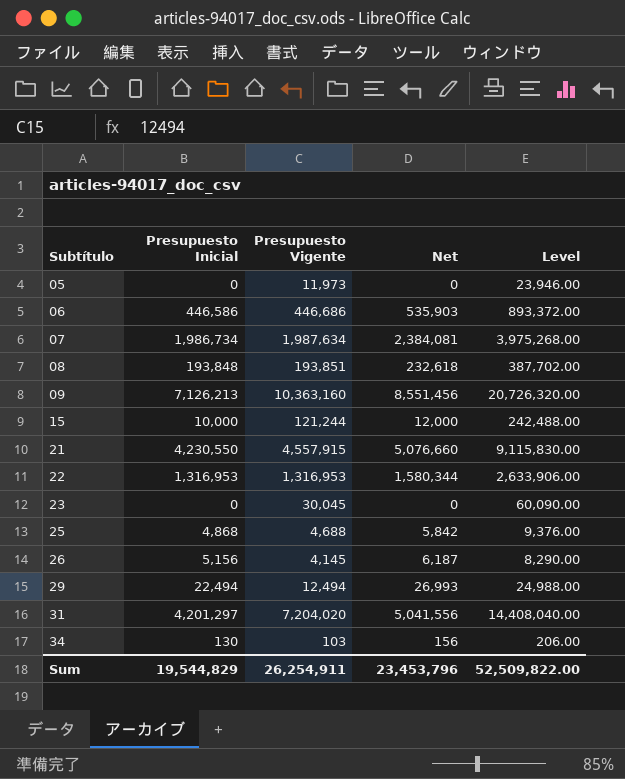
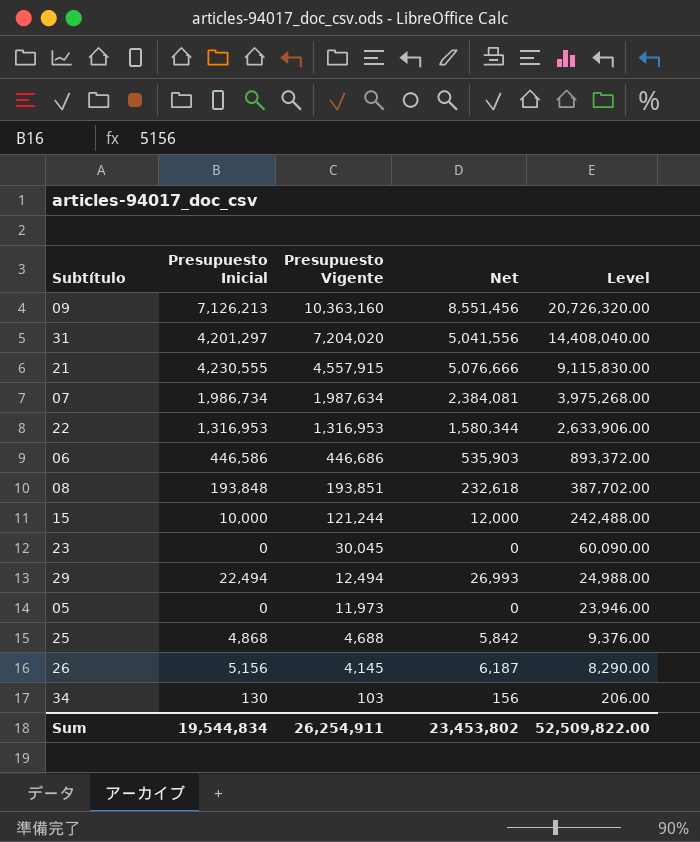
row order: Subtítulo ascending -> Presupuesto Vigente descending
21 | Presupuesto Inicial: 4,230,550 -> 4,230,555
21 | Net: 5,076,660 -> 5,076,666
Sum | Presupuesto Inicial: 19,544,829 -> 19,544,834
Sum | Net: 23,453,796 -> 23,453,802

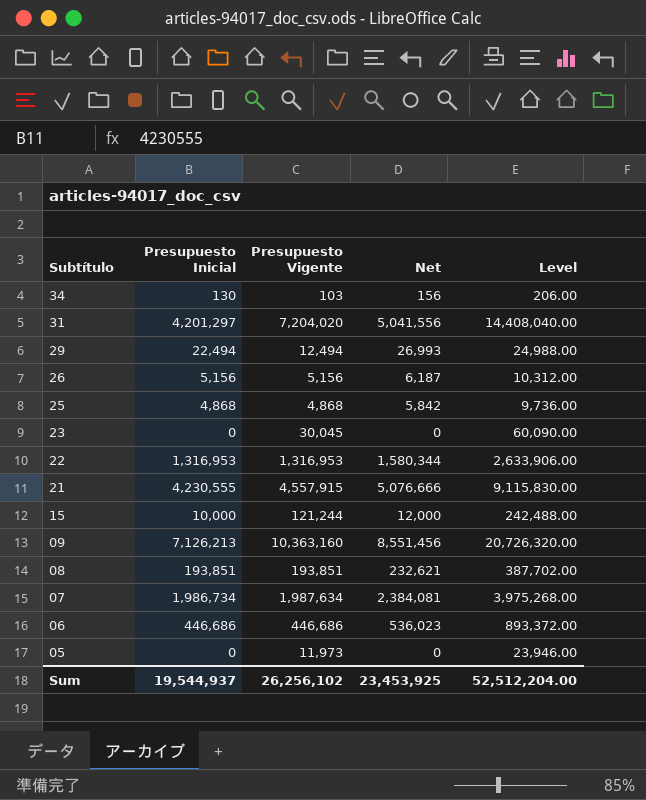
row order: Presupuesto Vigente descending -> Subtítulo descending
26 | Presupuesto Vigente: 4,145 -> 5,156
26 | Level: 8,290.00 -> 10,312.00
25 | Presupuesto Vigente: 4,688 -> 4,868
25 | Level: 9,376.00 -> 9,736.00
08 | Presupuesto Inicial: 193,848 -> 193,851
08 | Net: 232,618 -> 232,621
06 | Presupuesto Inicial: 446,586 -> 446,686
06 | Net: 535,903 -> 536,023
Sum | Presupuesto Inicial: 19,544,834 -> 19,544,937
Sum | Presupuesto Vigente: 26,254,911 -> 26,256,102
Sum | Net: 23,453,802 -> 23,453,925
Sum | Level: 52,509,822.00 -> 52,512,204.00

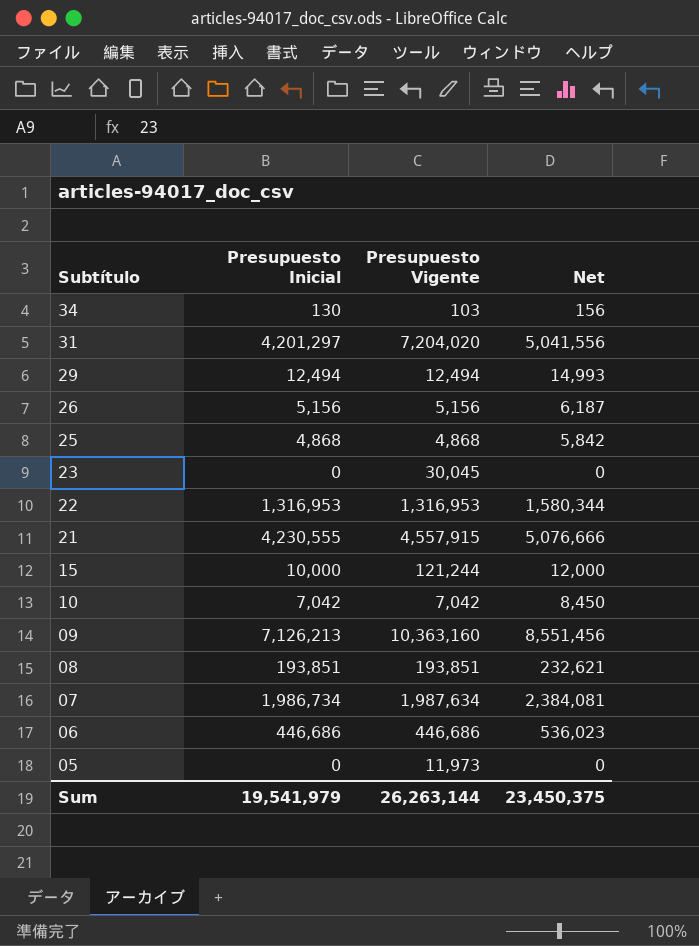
column Level | formula: [Presupuesto Vigente] * 2 -> none
29 | Presupuesto Inicial: 22,494 -> 12,494
29 | Net: 26,993 -> 14,993
row 10: none -> 7,042 | 7,042 | 8,450
Sum | Presupuesto Inicial: 19,544,937 -> 19,541,979
Sum | Presupuesto Vigente: 26,256,102 -> 26,263,144
Sum | Net: 23,453,925 -> 23,450,375

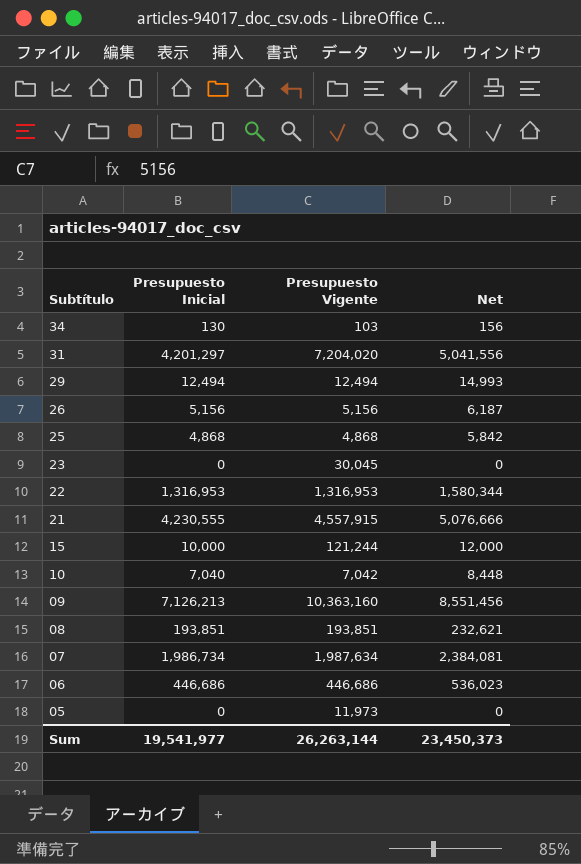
10 | Presupuesto Inicial: 7,042 -> 7,040
10 | Net: 8,450 -> 8,448
Sum | Presupuesto Inicial: 19,541,979 -> 19,541,977
Sum | Net: 23,450,375 -> 23,450,373

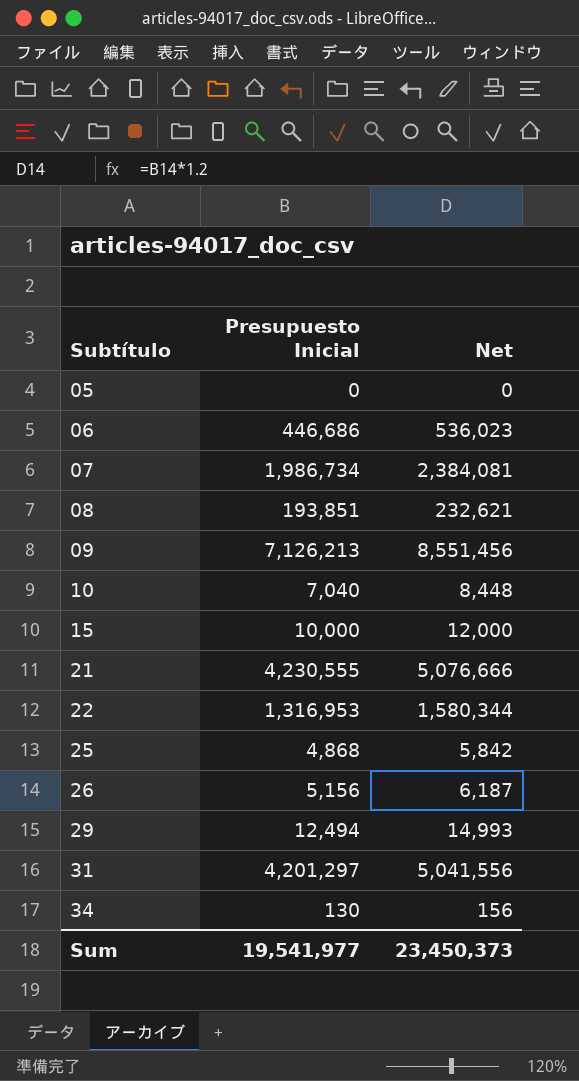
row order: Subtítulo descending -> Subtítulo ascending
column Presupuesto Vigente | position: 3 -> none
row 23: 0 | 30,045 | 0 -> none

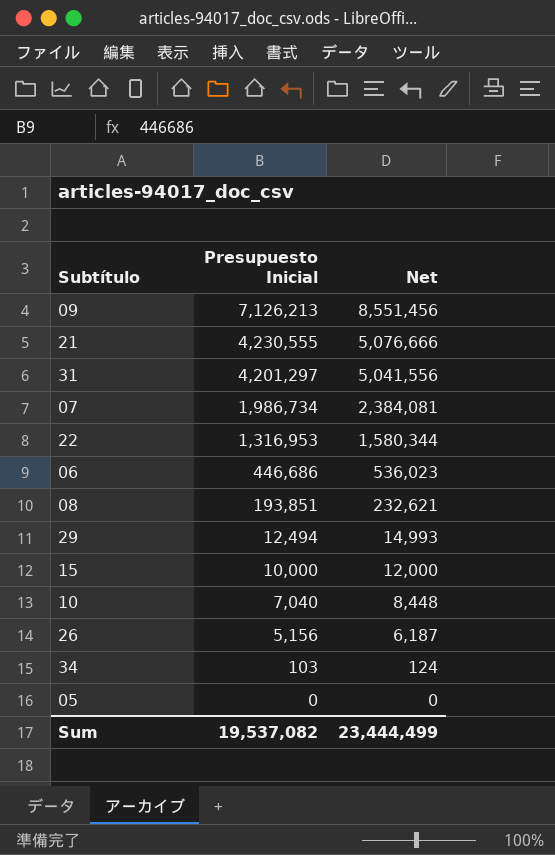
row order: Subtítulo ascending -> Presupuesto Inicial descending
row 25: 4,868 | 5,842 -> none
34 | Presupuesto Inicial: 130 -> 103
34 | Net: 156 -> 124
Sum | Presupuesto Inicial: 19,541,977 -> 19,537,082
Sum | Net: 23,450,373 -> 23,444,499

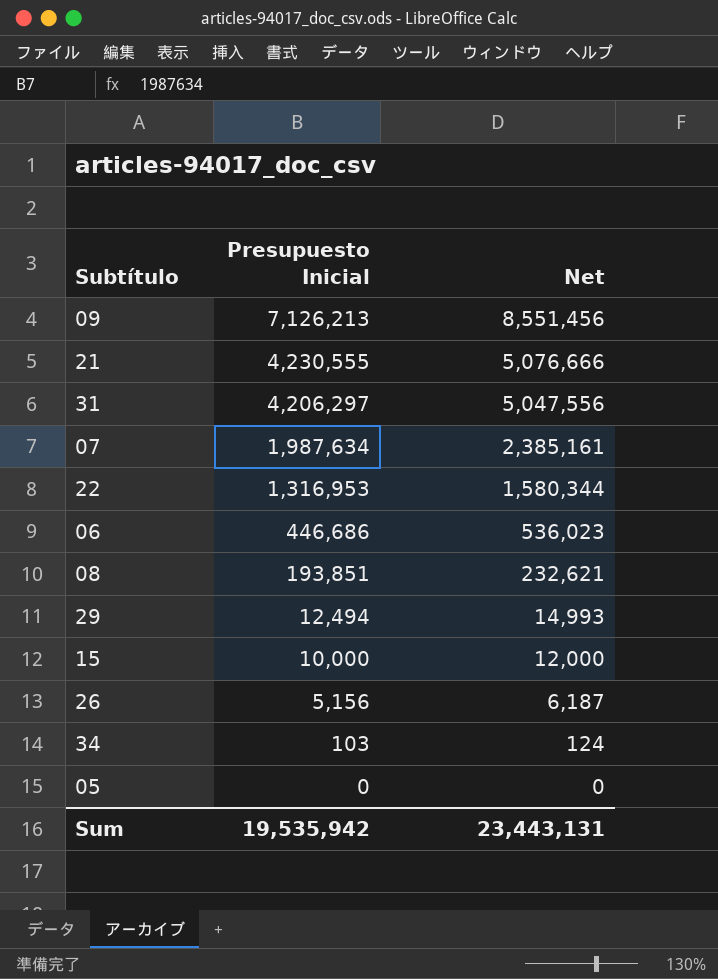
row 10: 7,040 | 8,448 -> none
31 | Presupuesto Inicial: 4,201,297 -> 4,206,297
31 | Net: 5,041,556 -> 5,047,556
07 | Presupuesto Inicial: 1,986,734 -> 1,987,634
07 | Net: 2,384,081 -> 2,385,161
Sum | Presupuesto Inicial: 19,537,082 -> 19,535,942
Sum | Net: 23,444,499 -> 23,443,131

